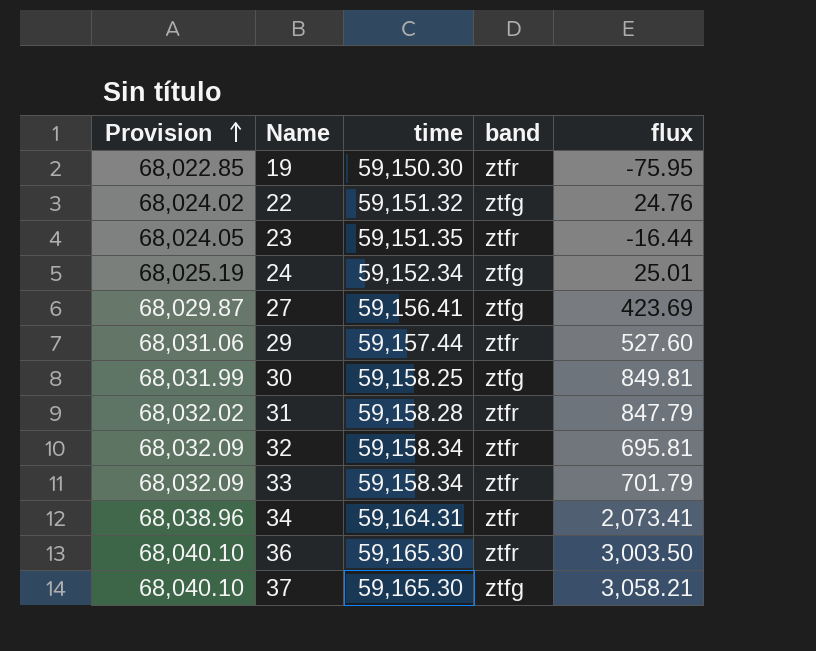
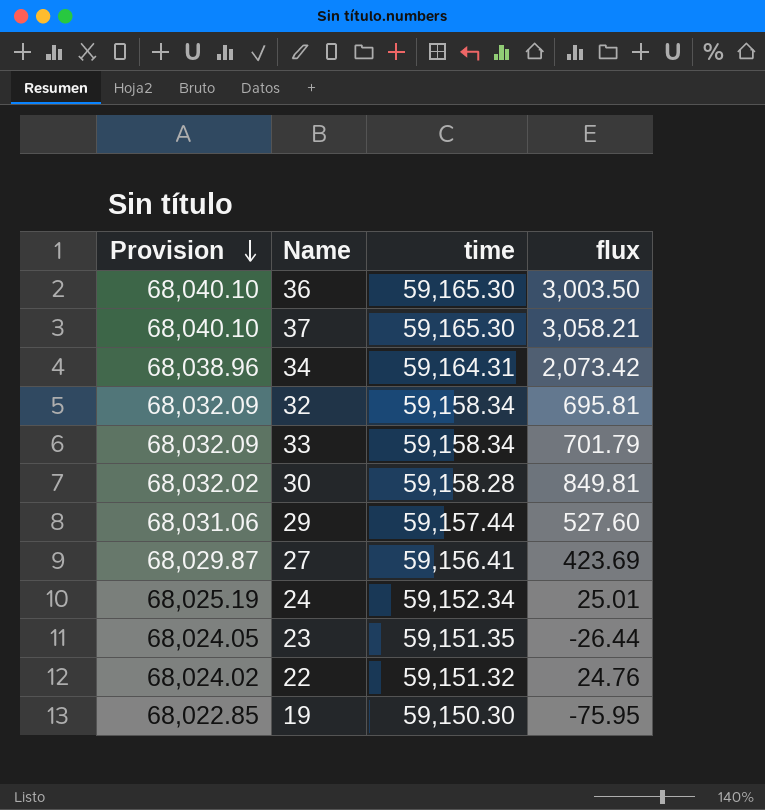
row order: Provision ascending -> Provision descending
column band | position: 4 -> none
row 31: 68,032.02 | 59,158.28 | ztfr | 847.79 -> none
34 | flux: 2,073.41 -> 2,073.42
30 | Provision: 68,031.99 -> 68,032.02
30 | time: 59,158.25 -> 59,158.28
23 | flux: -16.44 -> -26.44

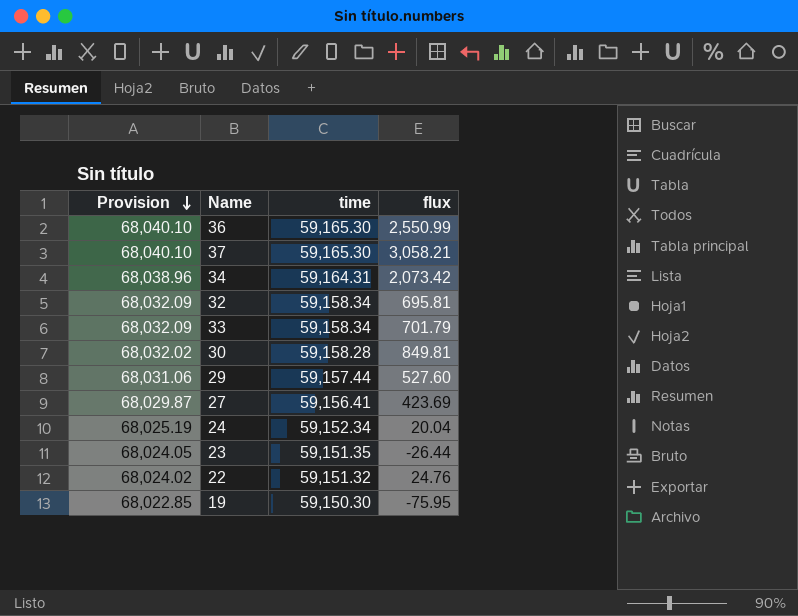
36 | flux: 3,003.50 -> 2,550.99
24 | flux: 25.01 -> 20.04

